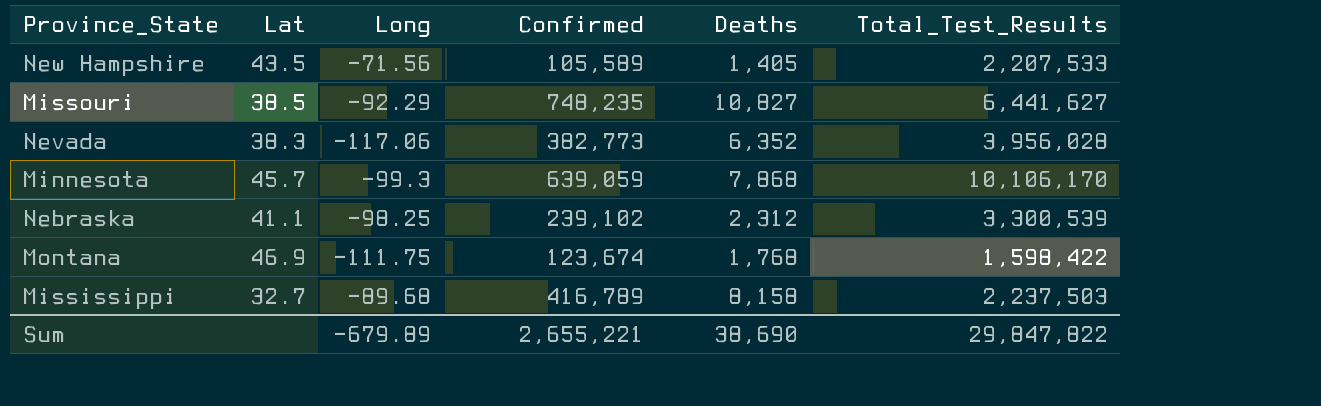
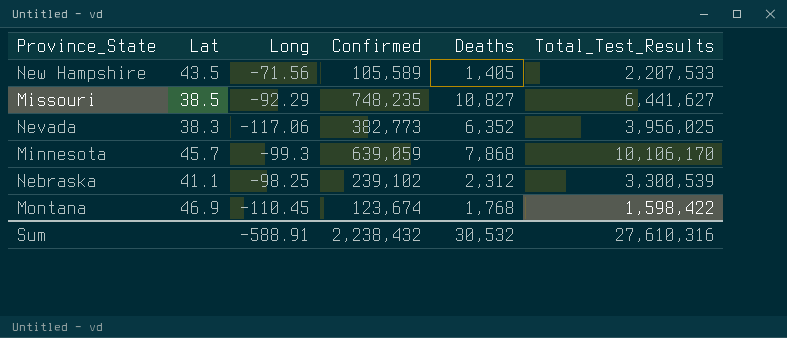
row Mississippi: 32.7 | -89.68 | 416,789 | 8,158 | 2,237,503 -> none
Nevada | Total_Test_Results: 3,956,028 -> 3,956,025
Montana | Long: -111.75 -> -110.45
Sum | Long: -679.89 -> -588.91
Sum | Confirmed: 2,655,221 -> 2,238,432
Sum | Deaths: 38,690 -> 30,532
Sum | Total_Test_Results: 29,847,822 -> 27,610,316

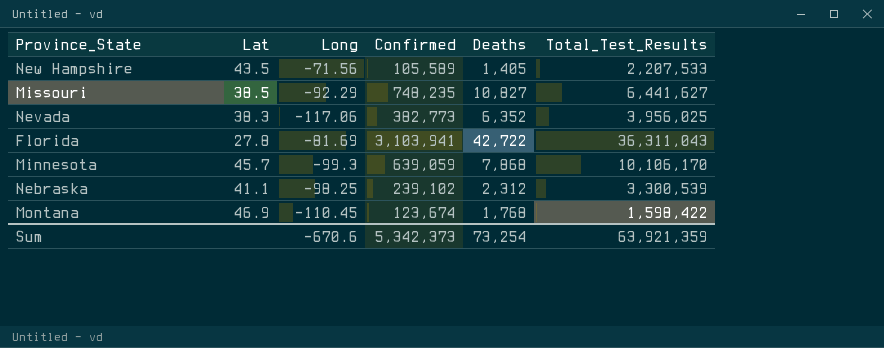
row Florida: none -> 27.8 | -81.69 | 3,103,941 | 42,722 | 36,311,043
Sum | Long: -588.91 -> -670.6
Sum | Confirmed: 2,238,432 -> 5,342,373
Sum | Deaths: 30,532 -> 73,254
Sum | Total_Test_Results: 27,610,316 -> 63,921,359

